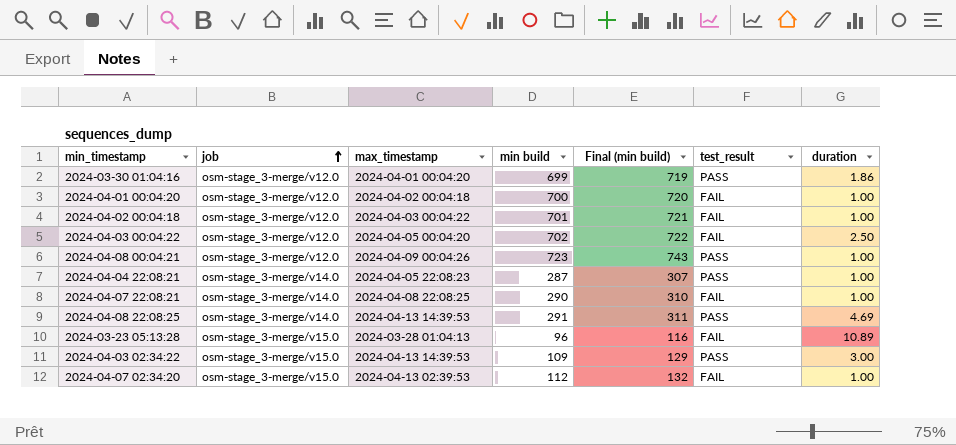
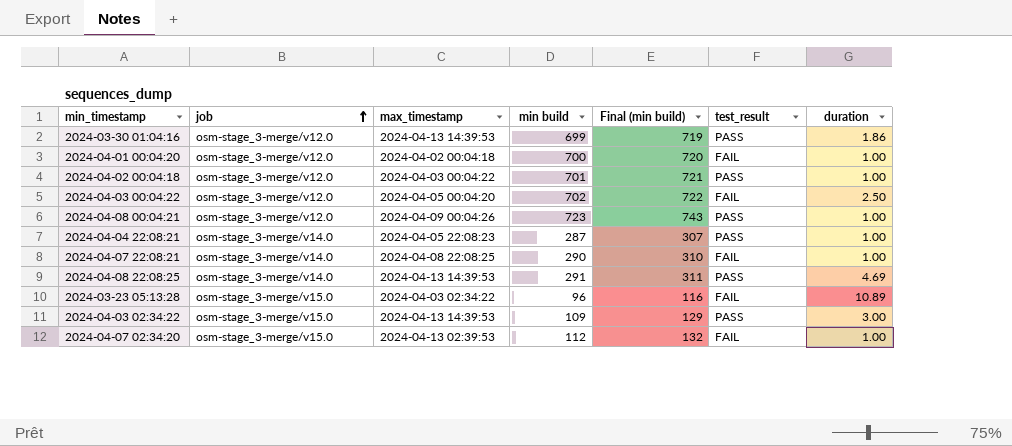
2024-03-30 01:04:16 | max_timestamp: 2024-04-01 00:04:20 -> 2024-04-13 14:39:53
2024-04-02 00:04:18 | test_result: FAIL -> PASS
2024-03-23 05:13:28 | max_timestamp: 2024-03-28 01:04:13 -> 2024-04-03 02:34:22

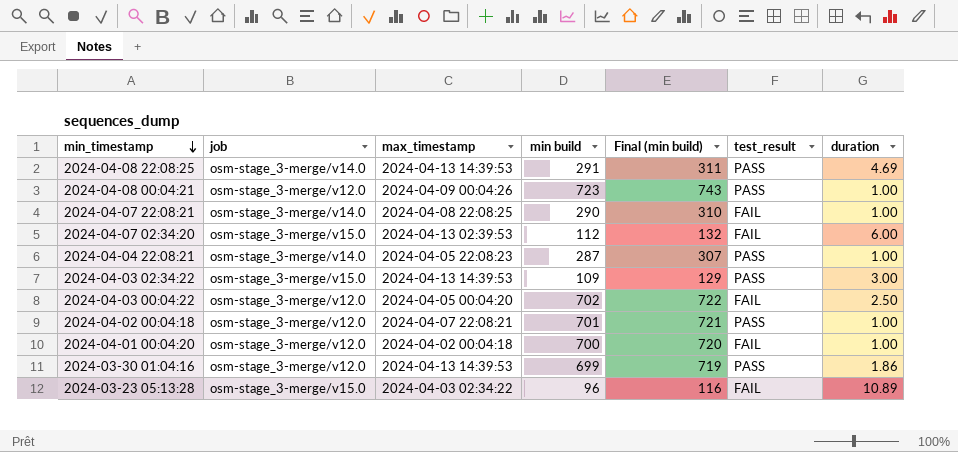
row order: job ascending -> min_timestamp descending
2024-04-07 02:34:20 | duration: 1.00 -> 6.00
2024-04-02 00:04:18 | max_timestamp: 2024-04-03 00:04:22 -> 2024-04-07 22:08:21

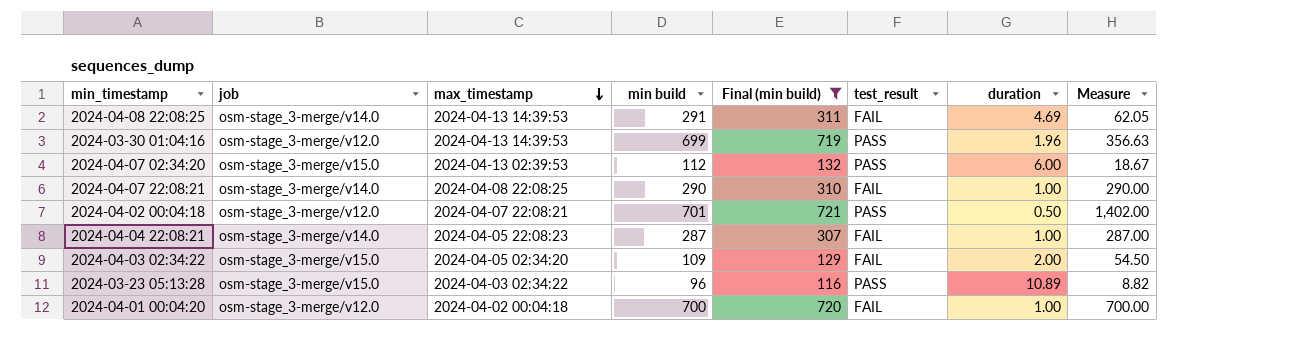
filter: none -> Final (min build) <= 721
row order: min_timestamp descending -> max_timestamp descending
column Measure | formula: none -> [min build] / [duration]
2024-04-08 22:08:25 | test_result: PASS -> FAIL
2024-03-30 01:04:16 | duration: 1.86 -> 1.96
2024-04-07 02:34:20 | test_result: FAIL -> PASS
2024-04-02 00:04:18 | duration: 1.00 -> 0.50
2024-04-04 22:08:21 | test_result: PASS -> FAIL
2024-04-03 02:34:22 | max_timestamp: 2024-04-13 14:39:53 -> 2024-04-05 02:34:20
2024-04-03 02:34:22 | test_result: PASS -> FAIL
2024-04-03 02:34:22 | duration: 3.00 -> 2.00
2024-03-23 05:13:28 | test_result: FAIL -> PASS

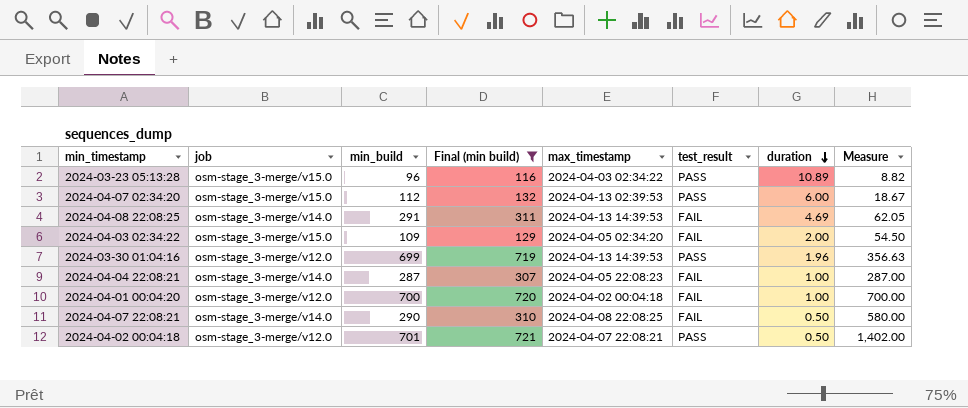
row order: max_timestamp descending -> duration descending
column name: min build -> min_build
column max_timestamp | position: 3 -> 5
2024-04-07 22:08:21 | duration: 1.00 -> 0.50
2024-04-07 22:08:21 | Measure: 290.00 -> 580.00

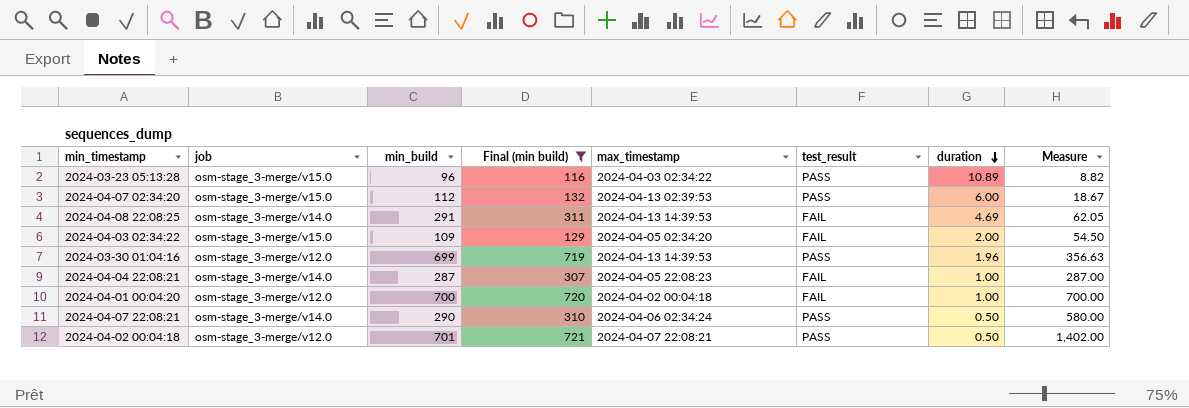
2024-04-07 22:08:21 | max_timestamp: 2024-04-08 22:08:25 -> 2024-04-06 02:34:24
2024-04-07 22:08:21 | test_result: FAIL -> PASS

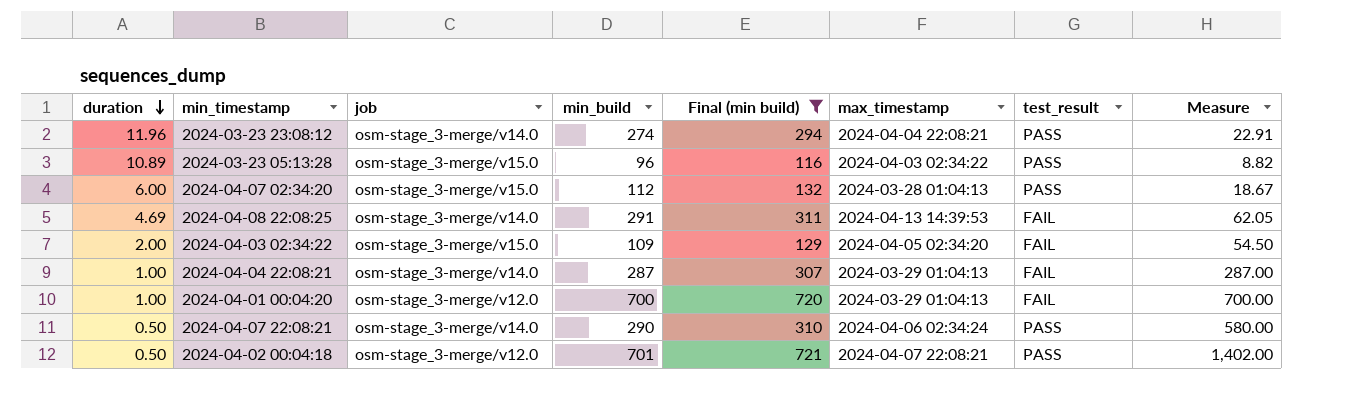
column duration | position: 7 -> 1
row 2024-03-30 01:04:16: osm-stage_3-merge/v12.0 | 699 | 719 | 2024-04-13 14:39:53 | PASS | 1.96 | 356.63 -> none
row 2024-03-23 23:08:12: none -> 11.96 | osm-stage_3-merge/v14.0 | 274 | 294 | 2024-04-04 22:08:21 | PASS | 22.91
2024-04-07 02:34:20 | max_timestamp: 2024-04-13 02:39:53 -> 2024-03-28 01:04:13
2024-04-04 22:08:21 | max_timestamp: 2024-04-05 22:08:23 -> 2024-03-29 01:04:13
2024-04-01 00:04:20 | max_timestamp: 2024-04-02 00:04:18 -> 2024-03-29 01:04:13

